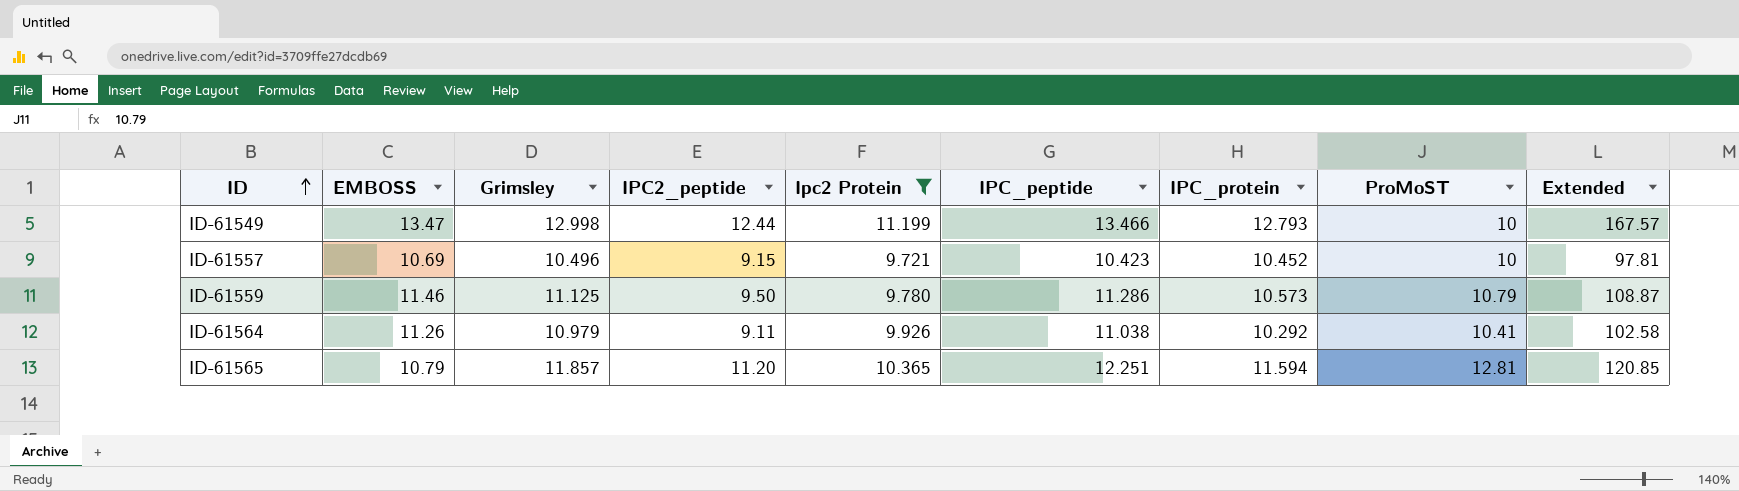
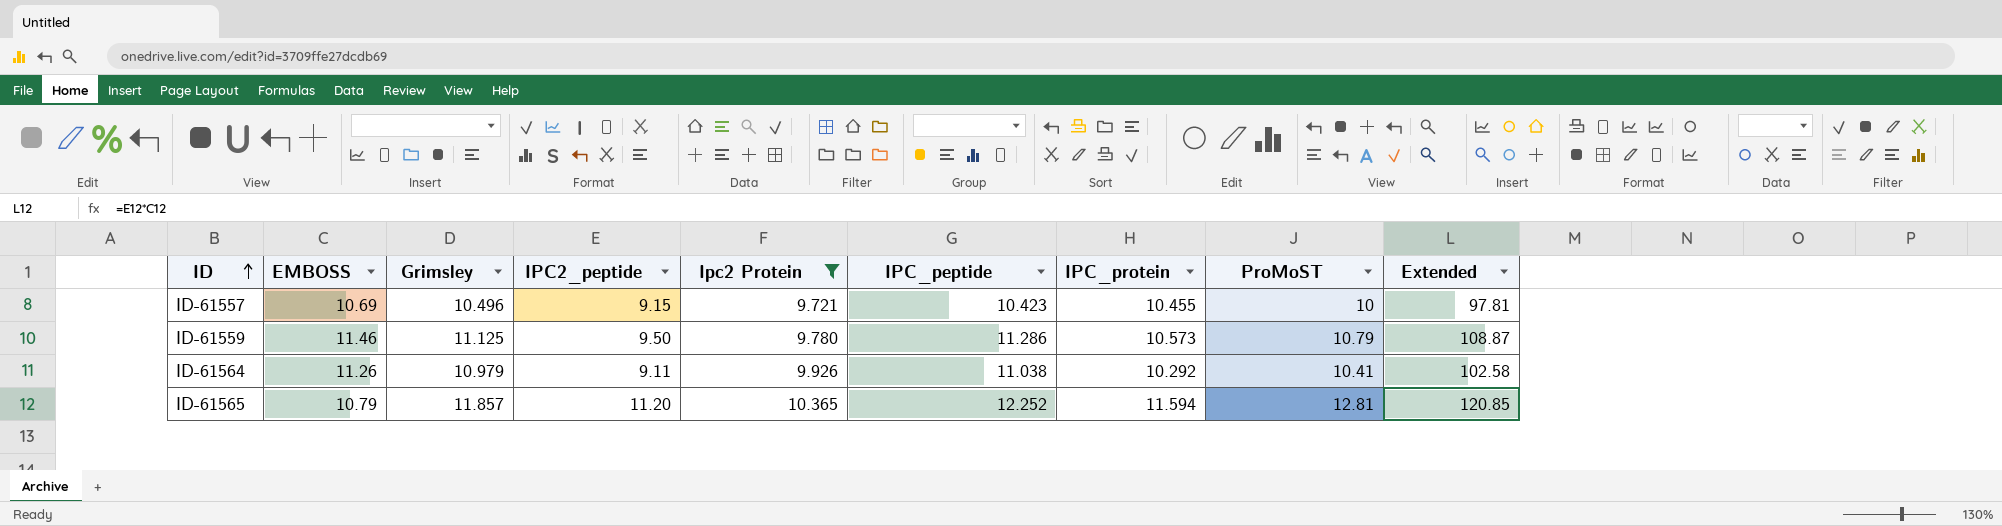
row ID-61549: 13.47 | 12.998 | 12.44 | 11.199 | 13.466 | 12.793 | 10 | 167.57 -> none
ID-61557 | IPC_protein: 10.452 -> 10.455
ID-61565 | IPC_peptide: 12.251 -> 12.252

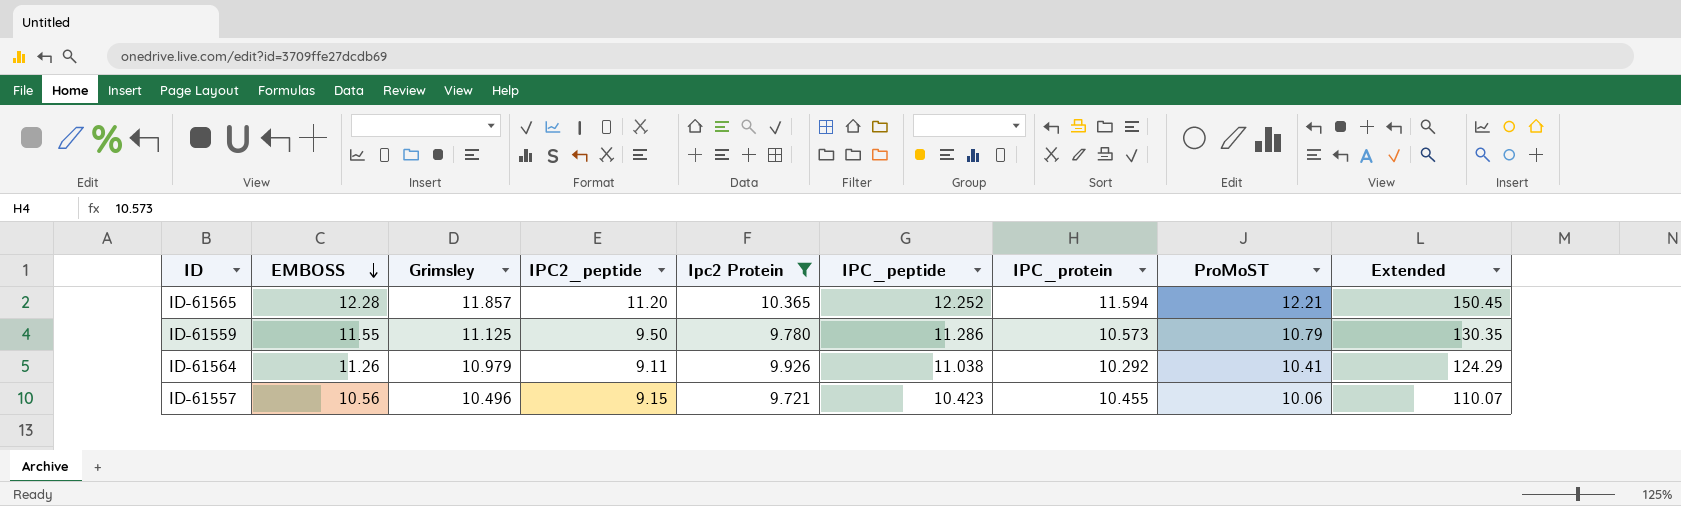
row order: ID ascending -> EMBOSS descending
column Extended | formula: [EMBOSS] * [IPC2_peptide] -> [EMBOSS] * [IPC_peptide]
ID-61565 | EMBOSS: 10.79 -> 12.28
ID-61565 | ProMoST: 12.81 -> 12.21
ID-61559 | EMBOSS: 11.46 -> 11.55
ID-61557 | EMBOSS: 10.69 -> 10.56
ID-61557 | ProMoST: 10 -> 10.06

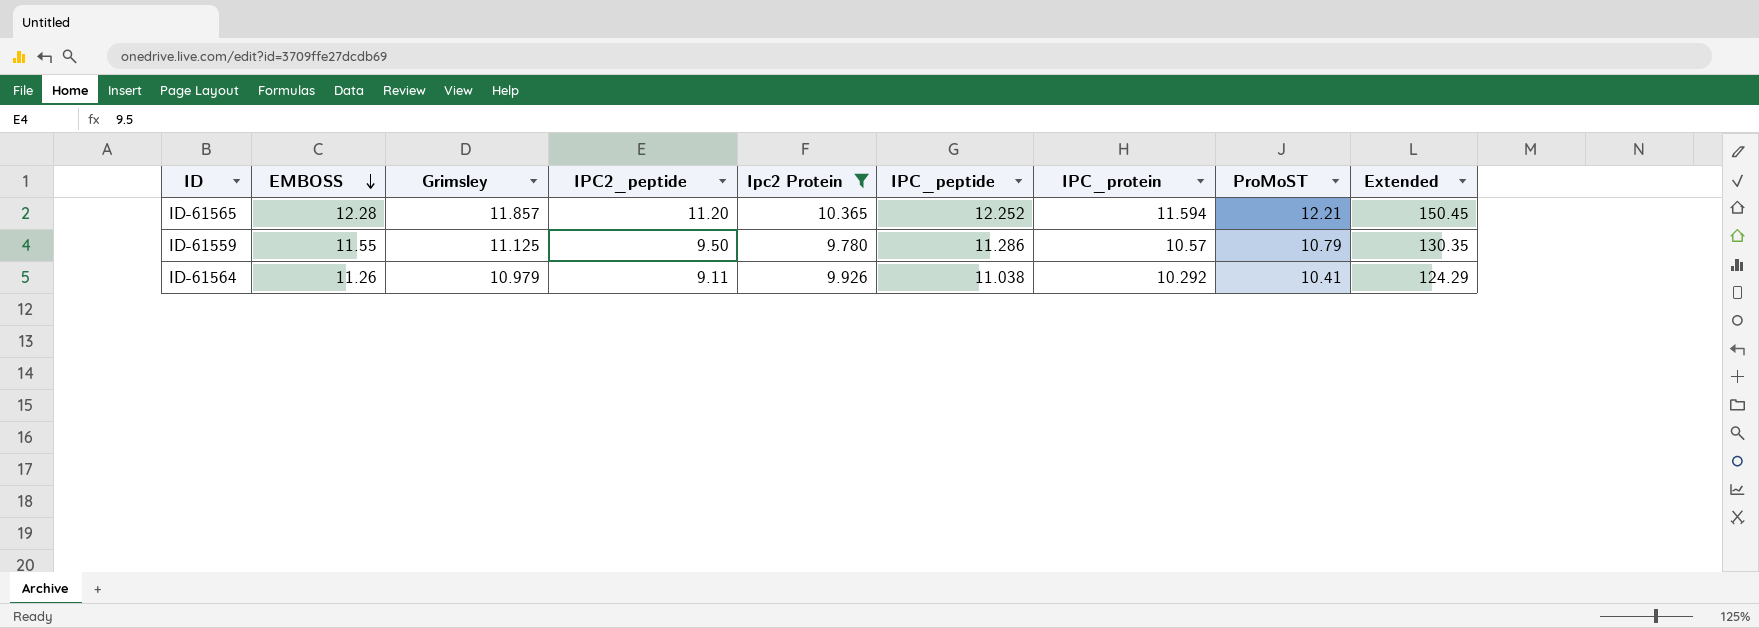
row ID-61557: 10.56 | 10.496 | 9.15 | 9.721 | 10.423 | 10.455 | 10.06 | 110.07 -> none
ID-61559 | IPC_protein: 10.573 -> 10.57

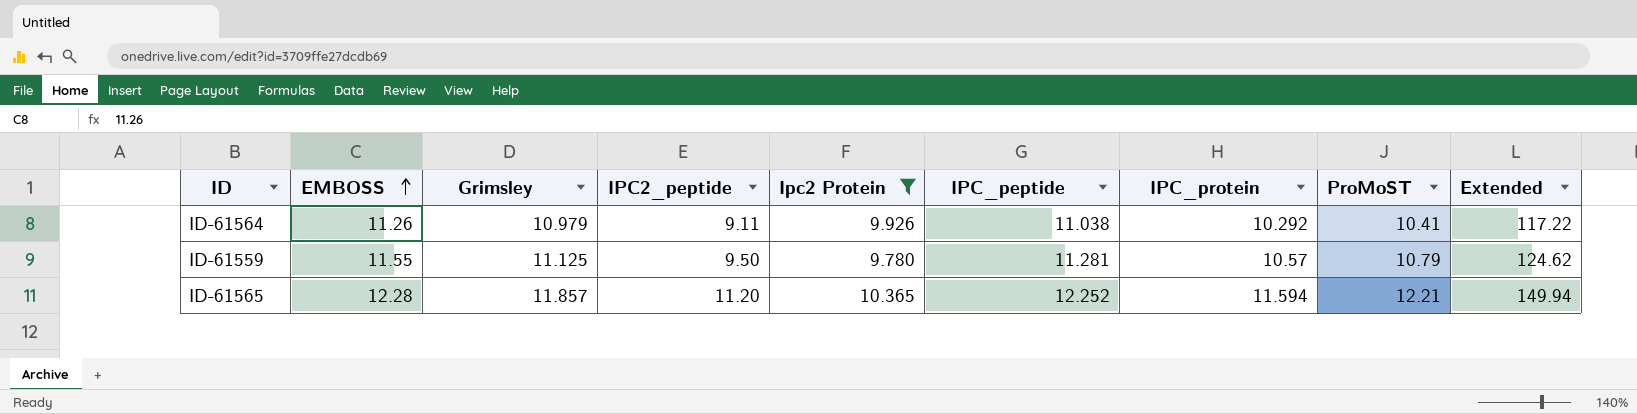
row order: EMBOSS descending -> EMBOSS ascending
column Extended | formula: [EMBOSS] * [IPC_peptide] -> [EMBOSS] * [ProMoST]
ID-61559 | IPC_peptide: 11.286 -> 11.281

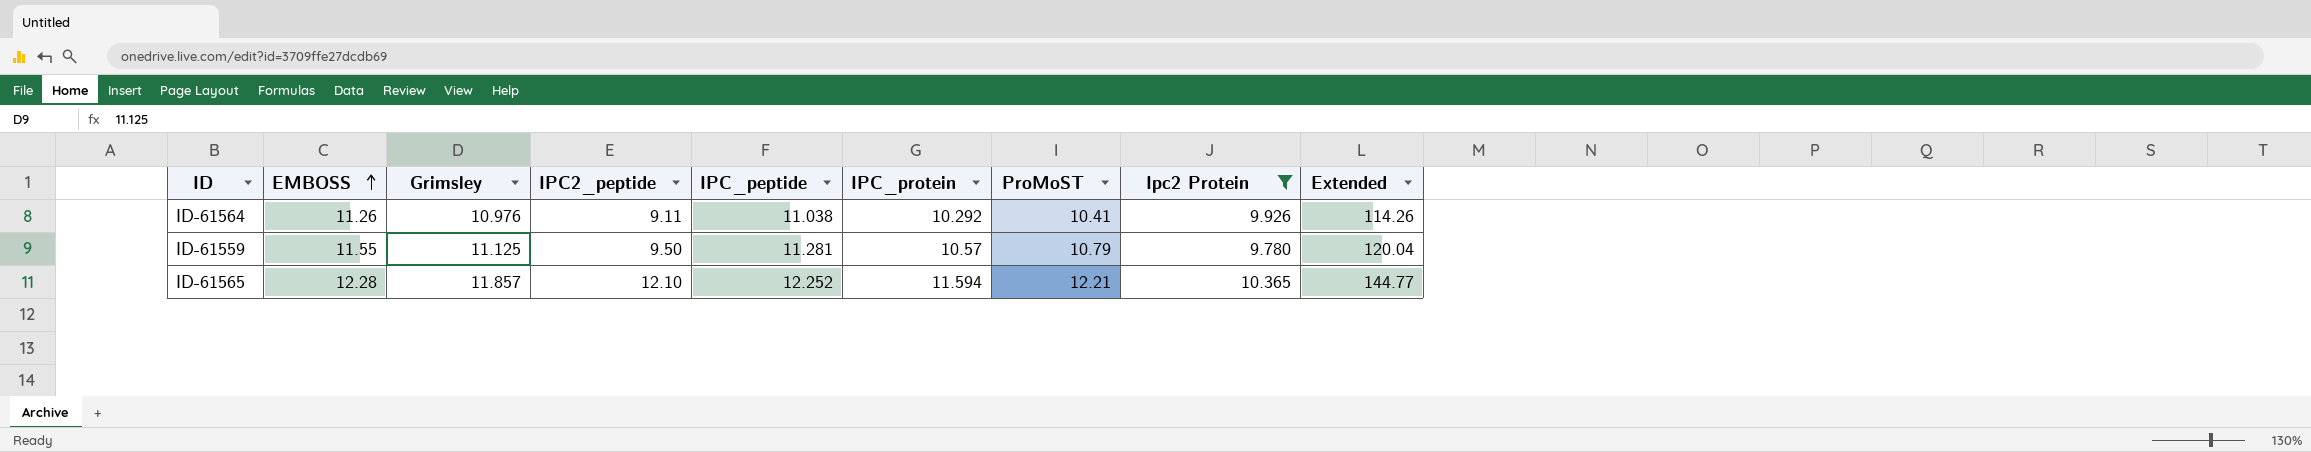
column Ipc2 Protein | position: 5 -> 8
column Extended | formula: [EMBOSS] * [ProMoST] -> [Grimsley] * [ProMoST]
ID-61564 | Grimsley: 10.979 -> 10.976
ID-61565 | IPC2_peptide: 11.20 -> 12.10

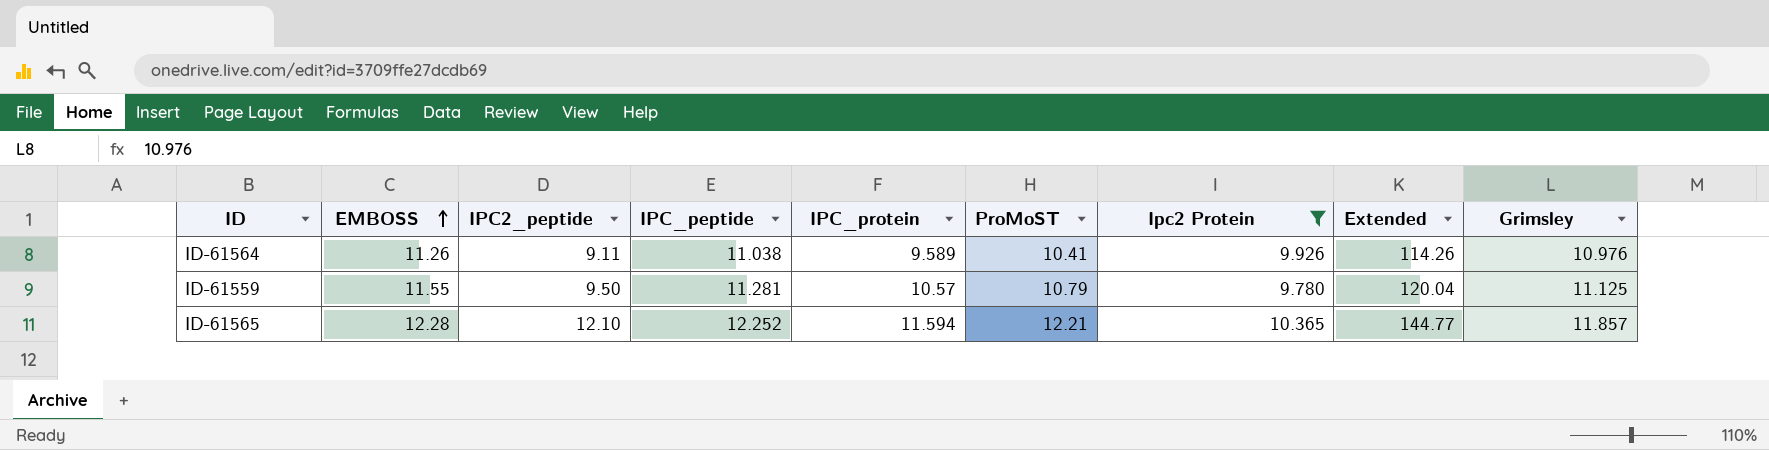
column Grimsley | position: 3 -> 9
ID-61564 | IPC_protein: 10.292 -> 9.589

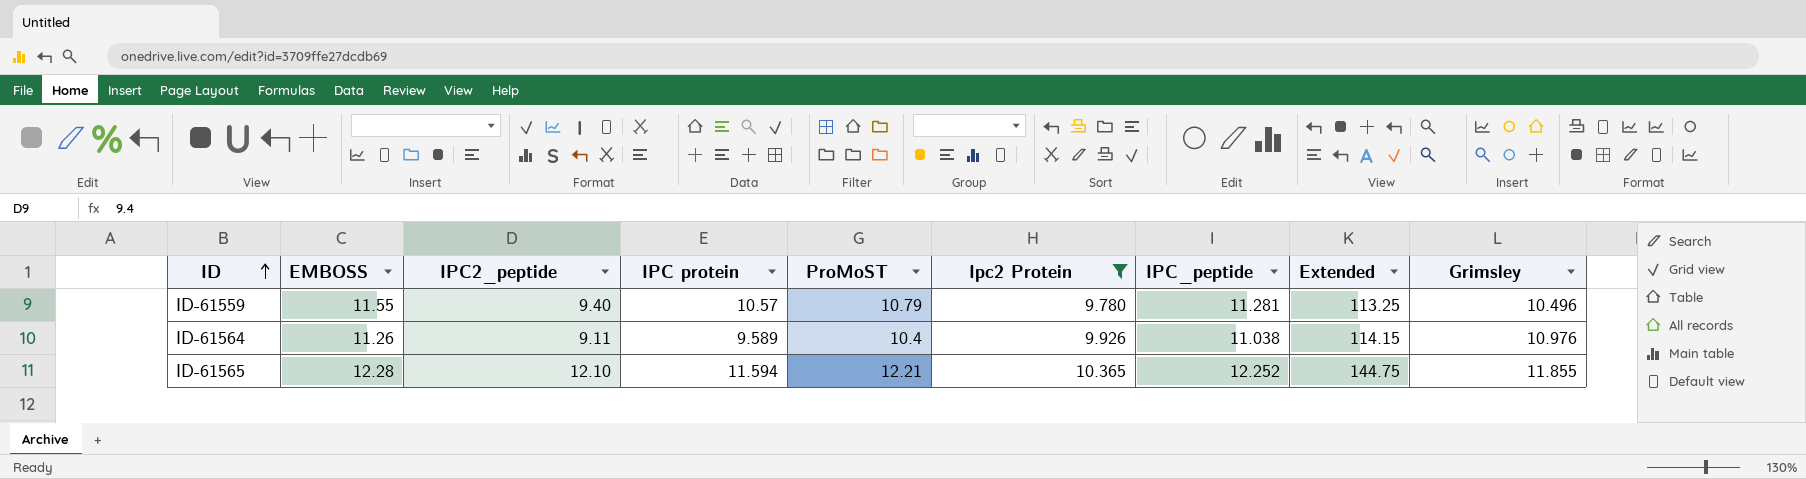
row order: EMBOSS ascending -> ID ascending
column name: IPC_protein -> IPC protein
column IPC_peptide | position: 4 -> 7
ID-61559 | IPC2_peptide: 9.50 -> 9.40
ID-61559 | Extended: 120.04 -> 113.25
ID-61559 | Grimsley: 11.125 -> 10.496
ID-61564 | ProMoST: 10.41 -> 10.4
ID-61564 | Extended: 114.26 -> 114.15
ID-61565 | Extended: 144.77 -> 144.75
ID-61565 | Grimsley: 11.857 -> 11.855

